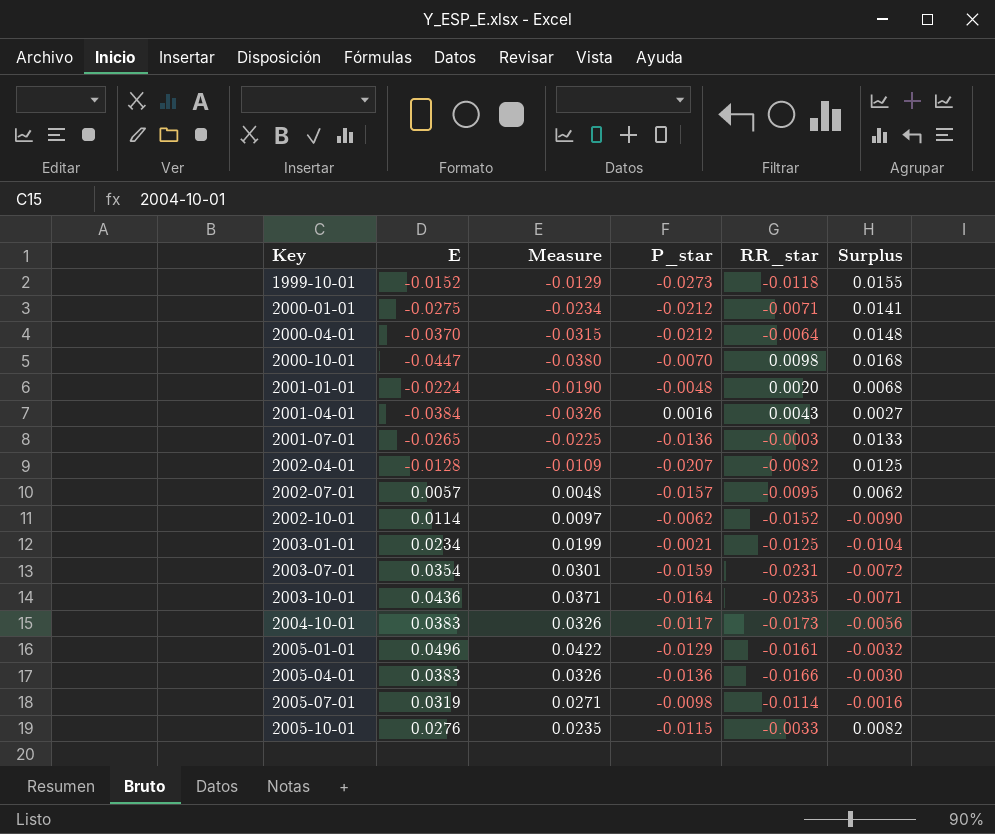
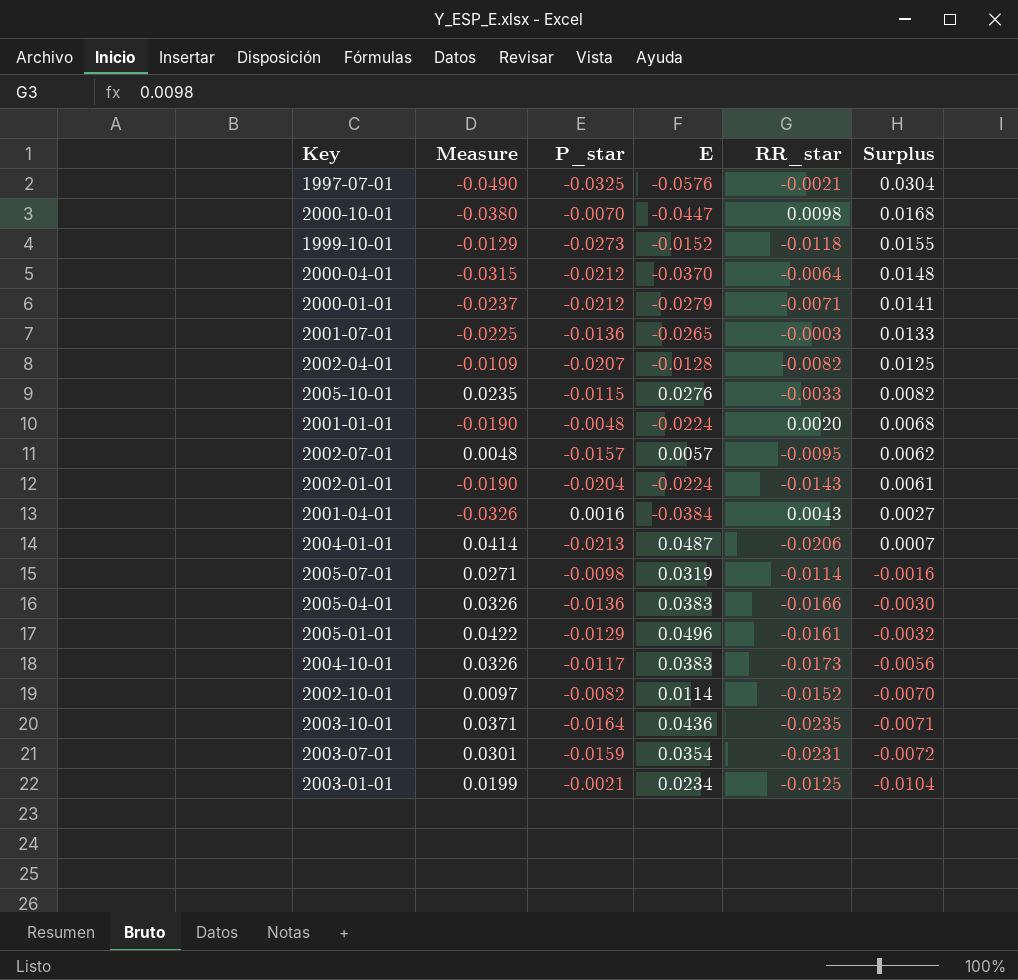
row order: Key ascending -> Surplus descending
column E | position: 2 -> 4
row 1997-07-01: none -> -0.0490 | -0.0325 | -0.0576 | -0.0021 | 0.0304
2000-01-01 | Measure: -0.0234 -> -0.0237
2000-01-01 | E: -0.0275 -> -0.0279
row 2002-01-01: none -> -0.0190 | -0.0204 | -0.0224 | -0.0143 | 0.0061
row 2004-01-01: none -> 0.0414 | -0.0213 | 0.0487 | -0.0206 | 0.0007
2002-10-01 | P_star: -0.0062 -> -0.0082
2002-10-01 | Surplus: -0.0090 -> -0.0070

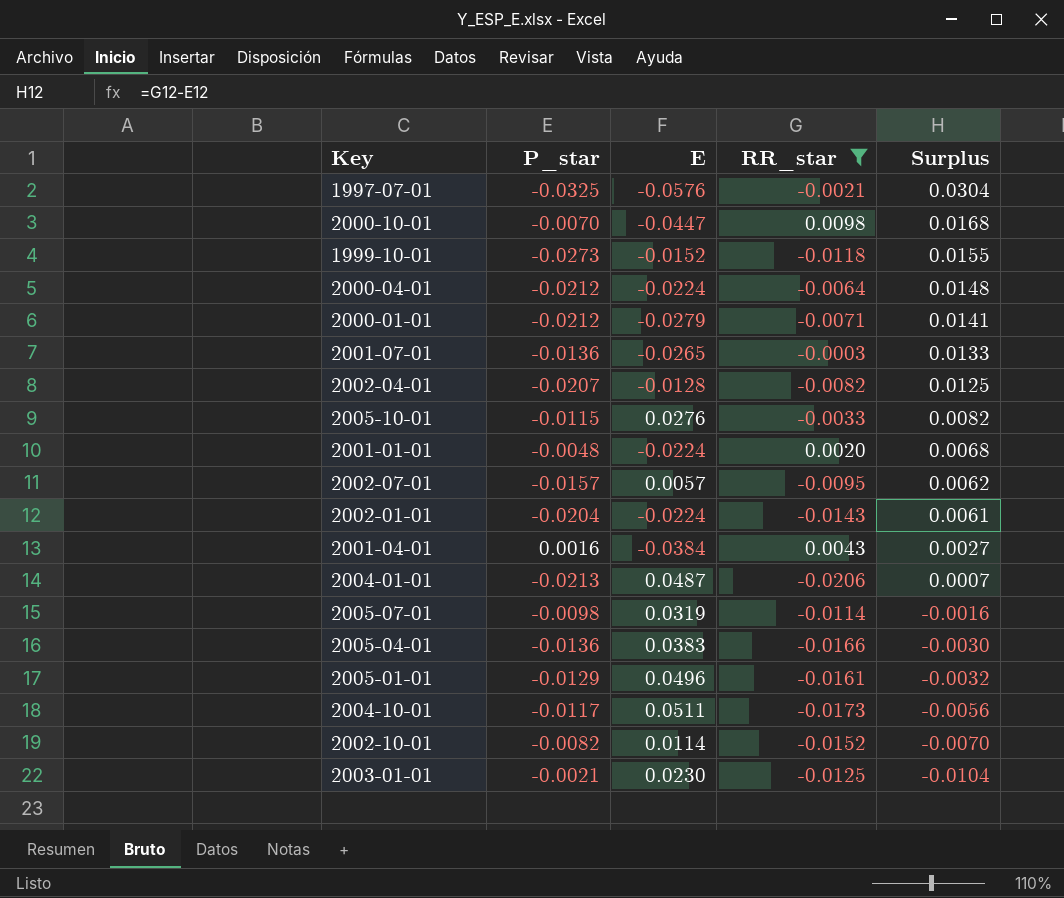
filter: none -> RR_star >= -0.0206
column Measure | formula: [E] * 0.85 -> none
2000-04-01 | E: -0.0370 -> -0.0224
2004-10-01 | E: 0.0383 -> 0.0511
2003-01-01 | E: 0.0234 -> 0.0230

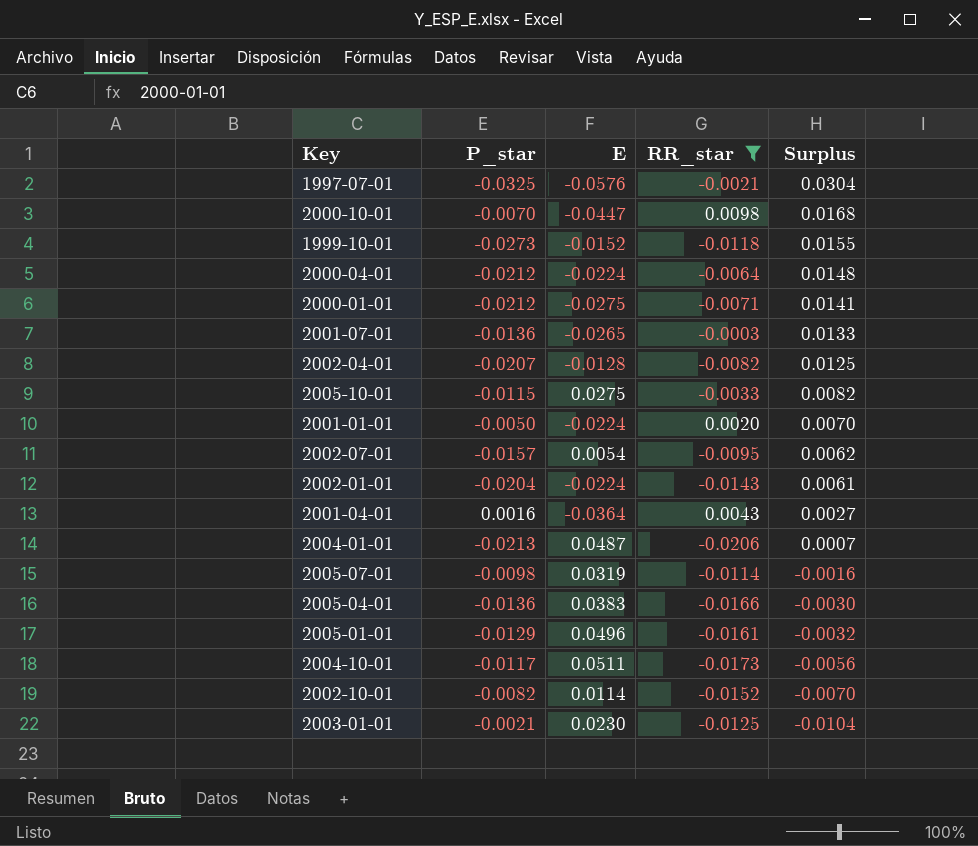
2000-01-01 | E: -0.0279 -> -0.0275
2005-10-01 | E: 0.0276 -> 0.0275
2001-01-01 | P_star: -0.0048 -> -0.0050
2001-01-01 | Surplus: 0.0068 -> 0.0070
2002-07-01 | E: 0.0057 -> 0.0054
2001-04-01 | E: -0.0384 -> -0.0364

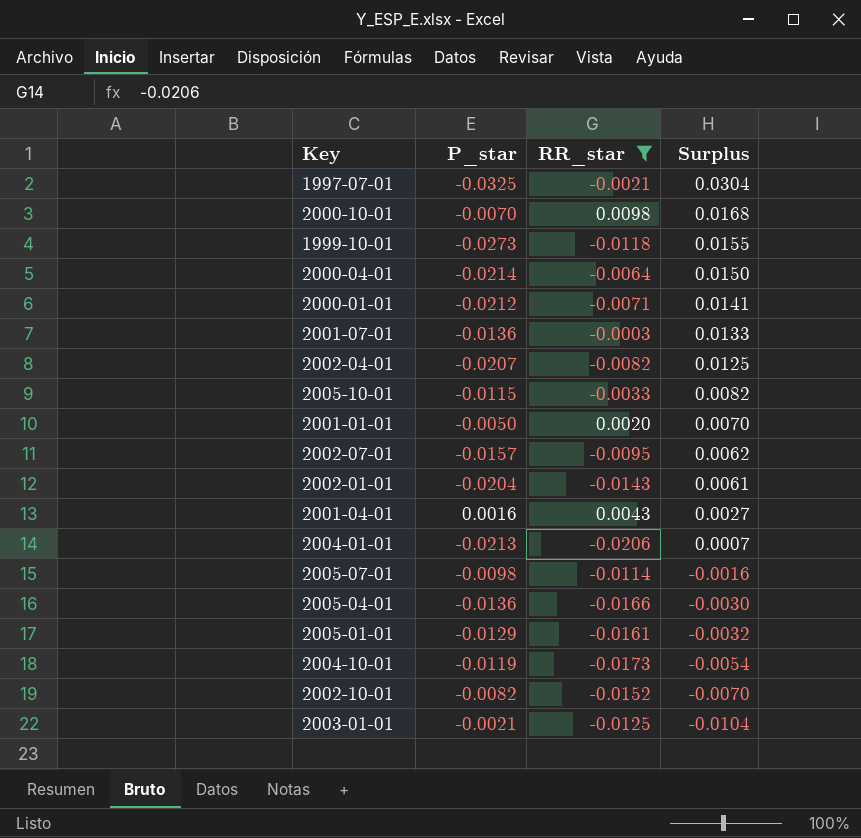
column E | position: 3 -> none
2000-04-01 | P_star: -0.0212 -> -0.0214
2000-04-01 | Surplus: 0.0148 -> 0.0150
2004-10-01 | P_star: -0.0117 -> -0.0119
2004-10-01 | Surplus: -0.0056 -> -0.0054

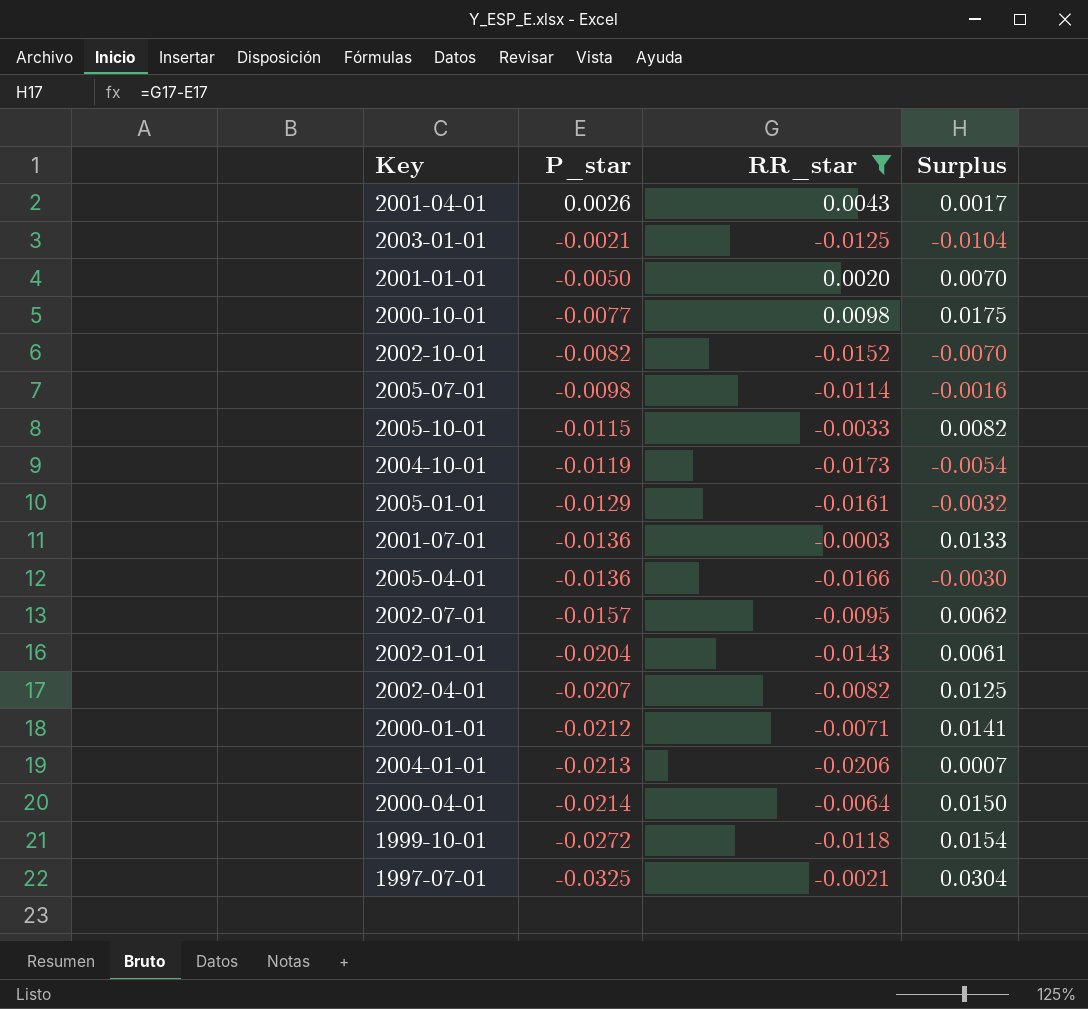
row order: Surplus descending -> P_star descending
2001-04-01 | P_star: 0.0016 -> 0.0026
2001-04-01 | Surplus: 0.0027 -> 0.0017
2000-10-01 | P_star: -0.0070 -> -0.0077
2000-10-01 | Surplus: 0.0168 -> 0.0175
1999-10-01 | P_star: -0.0273 -> -0.0272
1999-10-01 | Surplus: 0.0155 -> 0.0154

